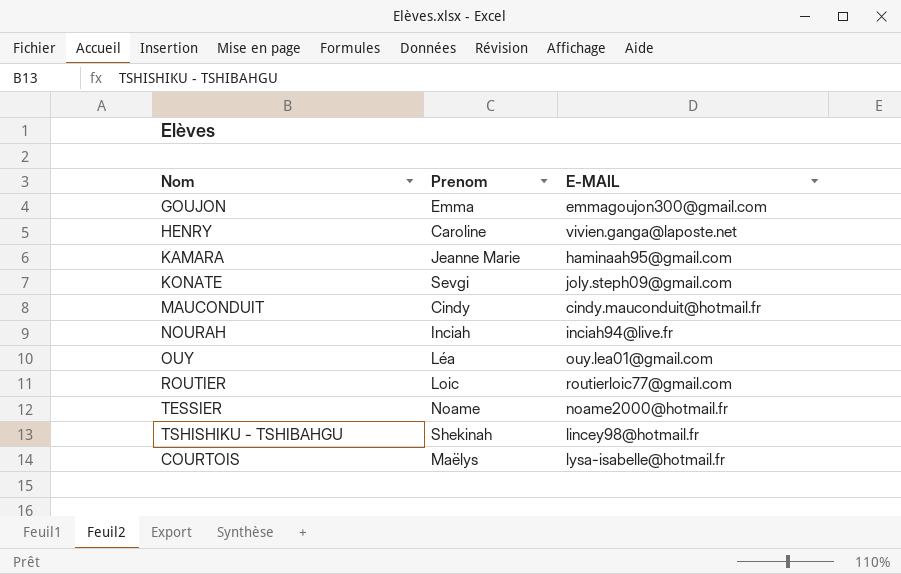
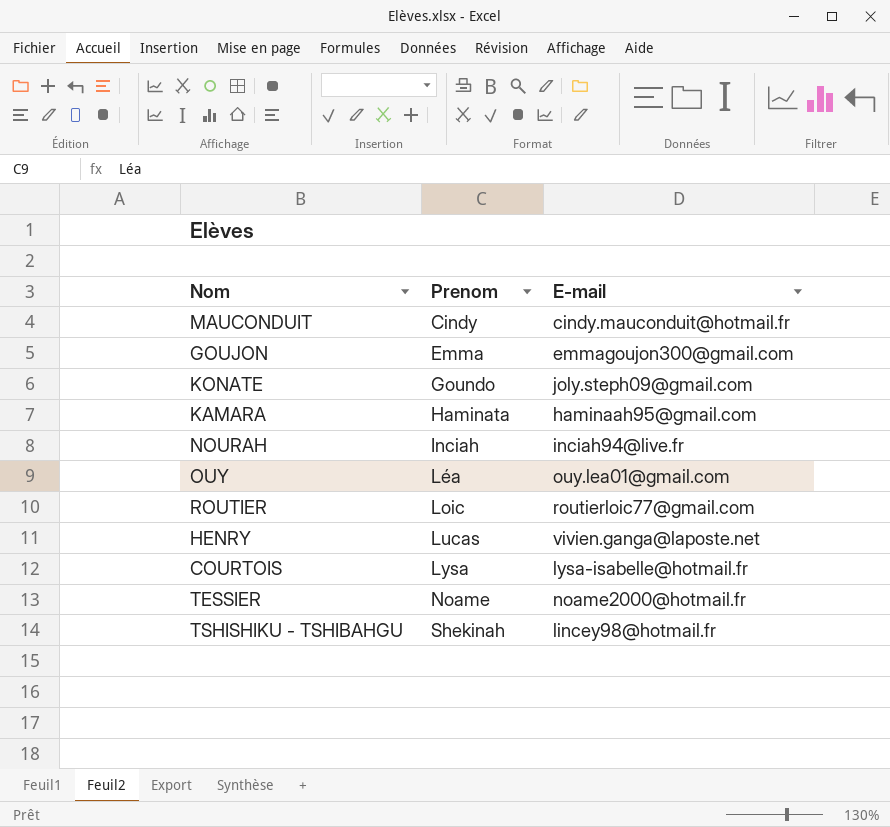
row order: none -> Prenom ascending
column name: E-MAIL -> E-mail
KONATE | Prenom: Sevgi -> Goundo
KAMARA | Prenom: Jeanne Marie -> Haminata
HENRY | Prenom: Caroline -> Lucas
COURTOIS | Prenom: Maëlys -> Lysa

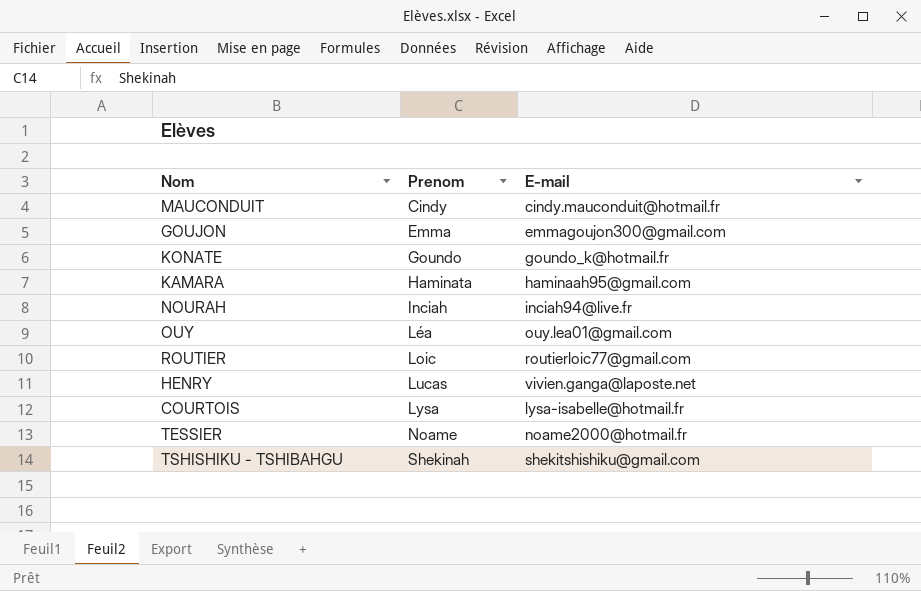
KONATE | E-mail: joly.steph09@gmail.com -> goundo_k@hotmail.fr
TSHISHIKU - TSHIBAHGU | E-mail: lincey98@hotmail.fr -> shekitshishiku@gmail.com

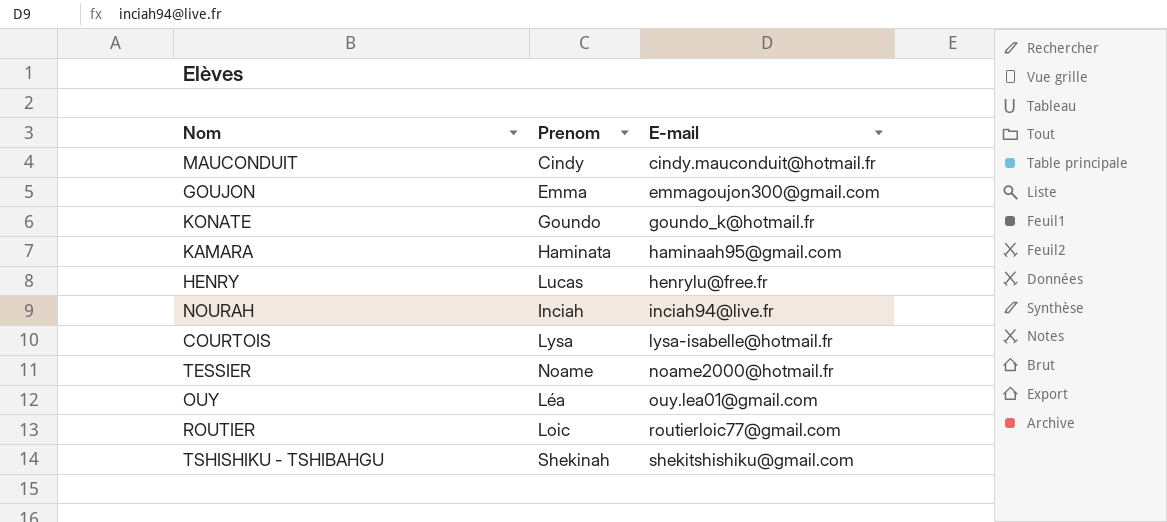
row order: Prenom ascending -> E-mail ascending
HENRY | E-mail: vivien.ganga@laposte.net -> henrylu@free.fr

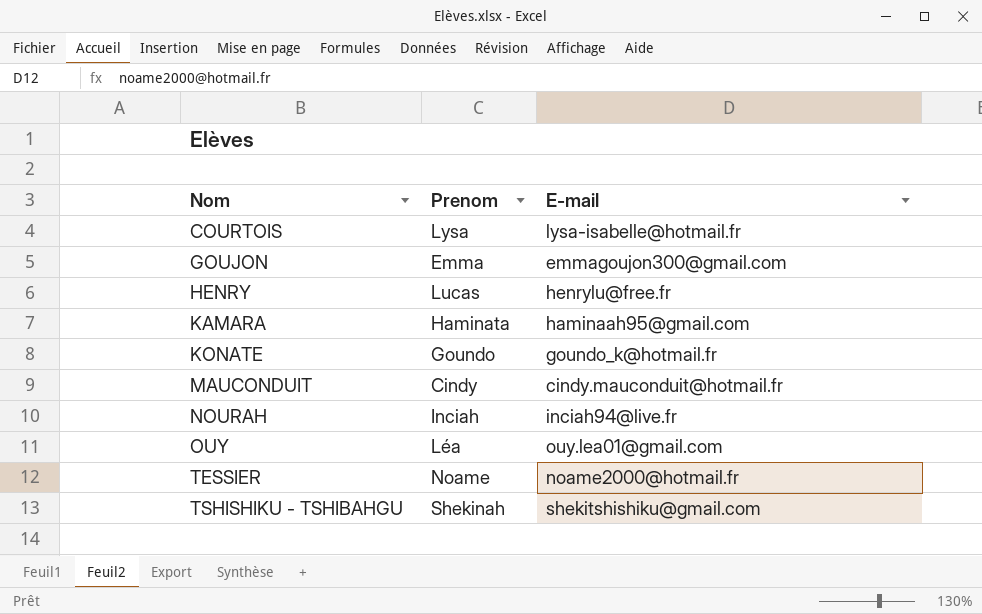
row order: E-mail ascending -> Nom ascending
row ROUTIER: Loic | routierloic77@gmail.com -> none

